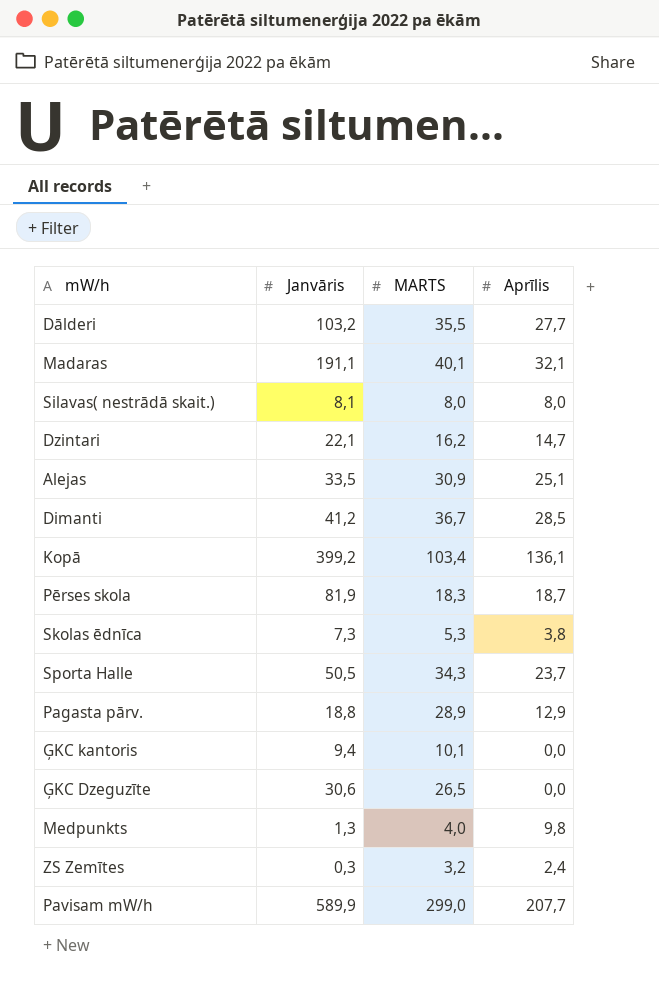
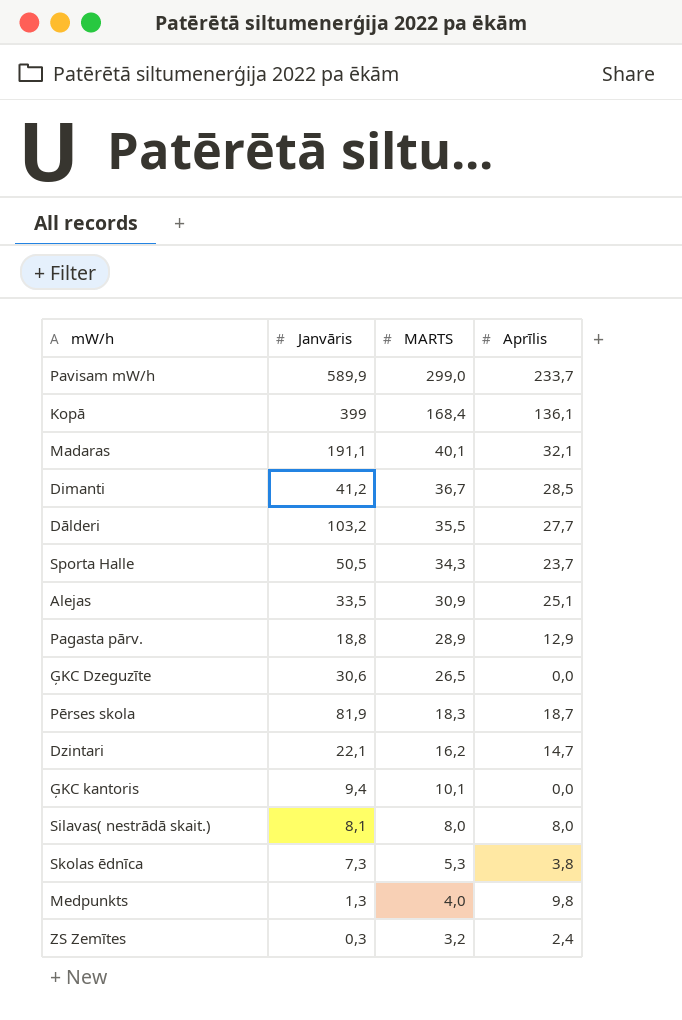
row order: none -> MARTS descending
Pavisam mW/h | Aprīlis: 207,7 -> 233,7
Kopā | Janvāris: 399,2 -> 399
Kopā | MARTS: 103,4 -> 168,4

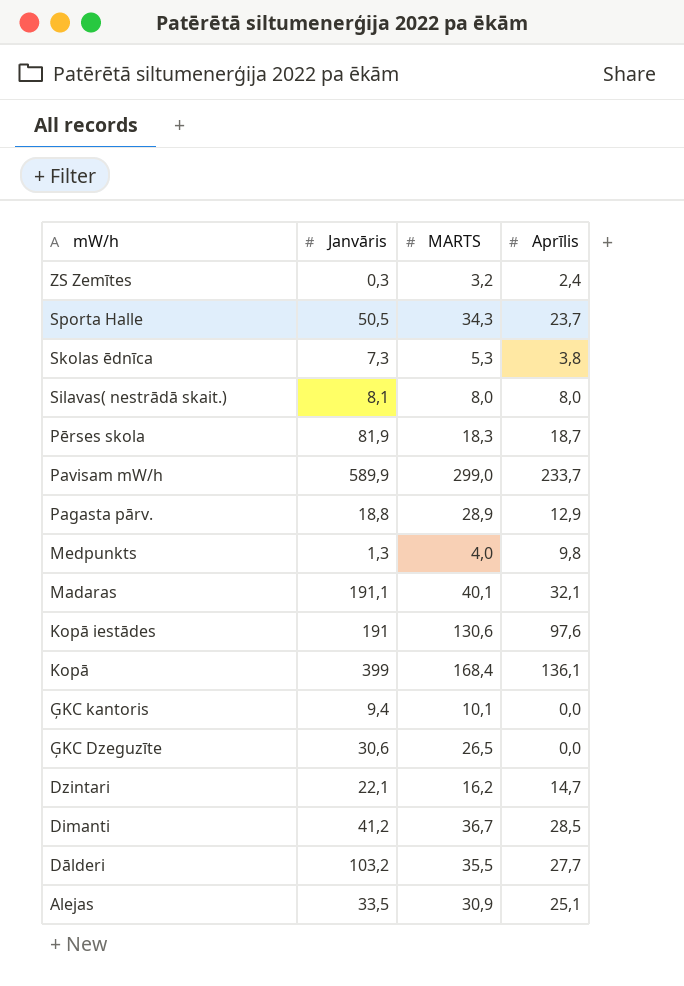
row order: MARTS descending -> mW/h descending
row Kopā iestādes: none -> 191 | 130,6 | 97,6

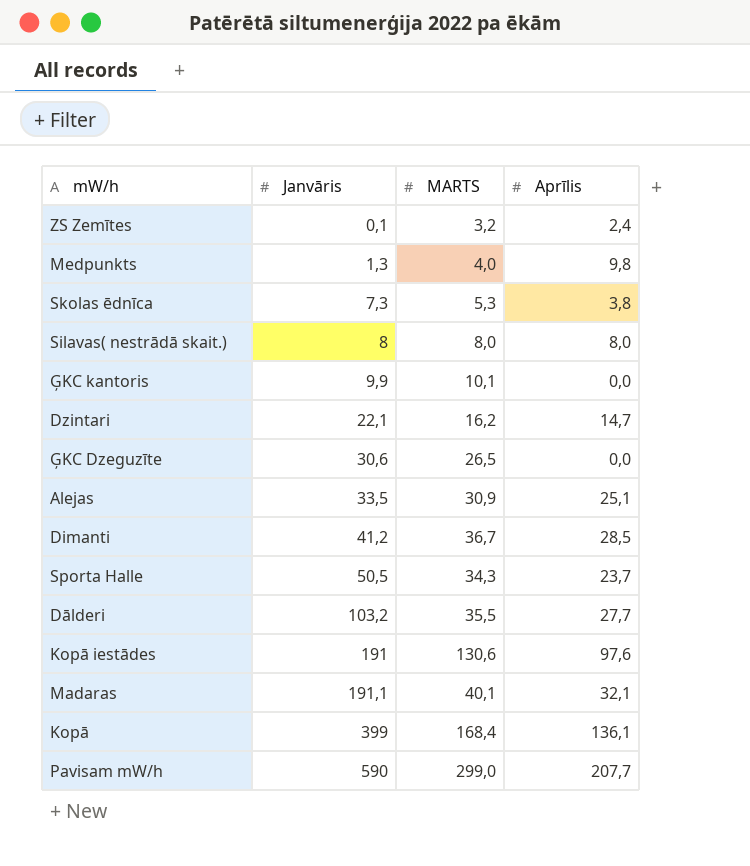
row order: mW/h descending -> Janvāris ascending
row Pērses skola: 81,9 | 18,3 | 18,7 -> none
row Pagasta pārv.: 18,8 | 28,9 | 12,9 -> none
ZS Zemītes | Janvāris: 0,3 -> 0,1
Silavas( nestrādā skait.) | Janvāris: 8,1 -> 8
ĢKC kantoris | Janvāris: 9,4 -> 9,9
Pavisam mW/h | Janvāris: 589,9 -> 590
Pavisam mW/h | Aprīlis: 233,7 -> 207,7

